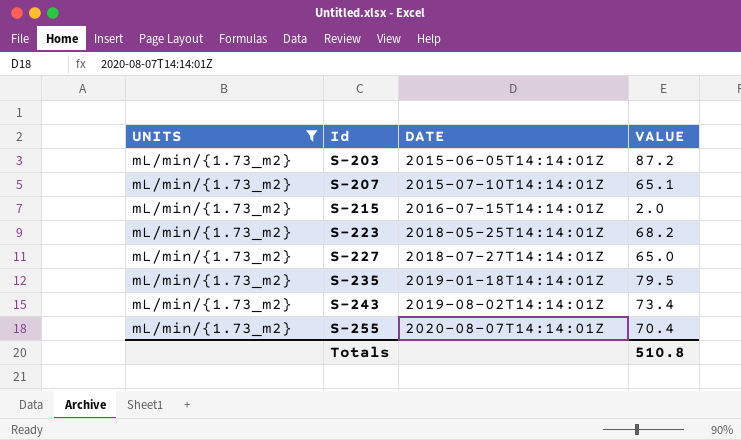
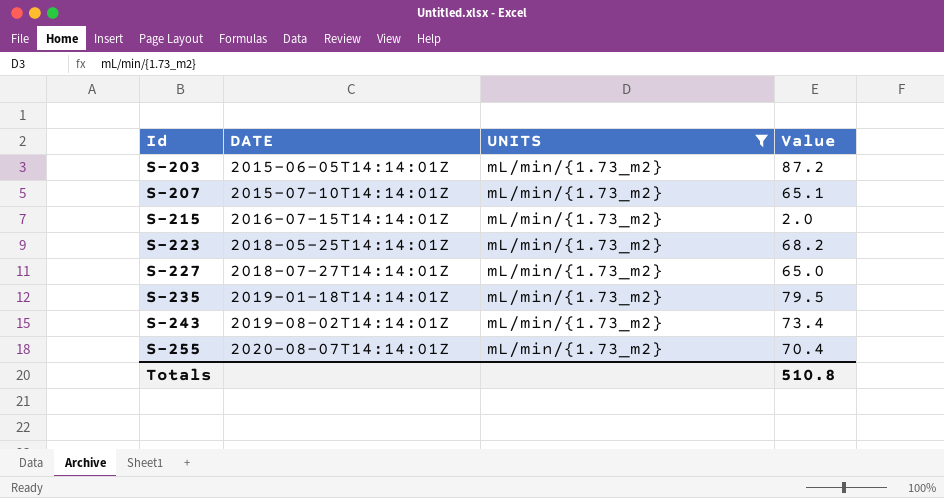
column UNITS | position: 1 -> 3
column name: VALUE -> Value

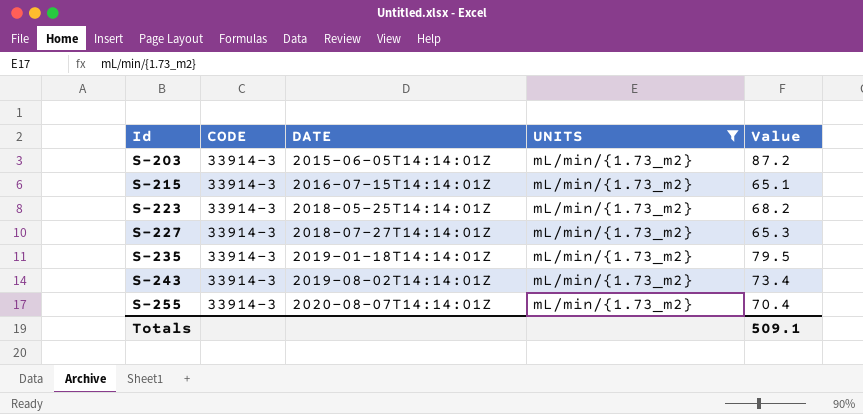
column CODE | position: none -> 2
row S-207: 2015-07-10T14:14:01Z | mL/min/{1.73_m2} | 65.1 -> none
S-215 | Value: 2.0 -> 65.1
S-227 | Value: 65.0 -> 65.3
Totals | Value: 510.8 -> 509.1

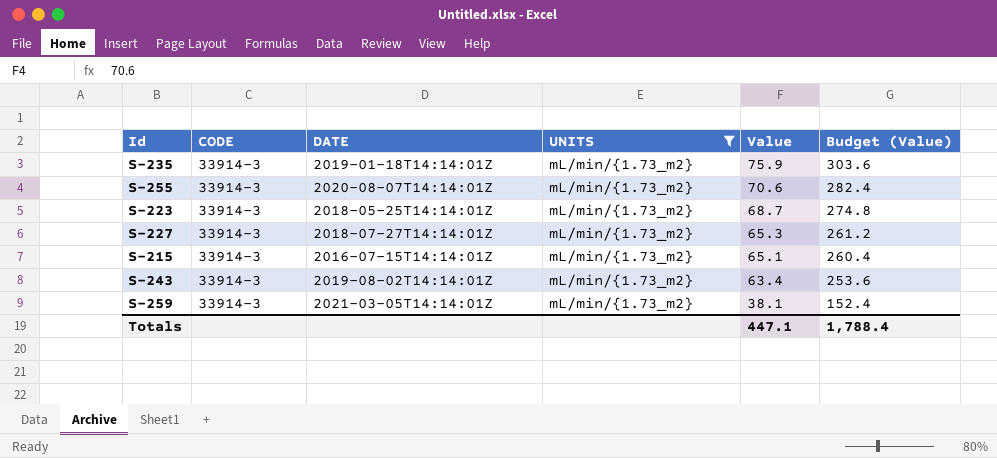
row order: Id ascending -> Value descending
column Budget (Value) | formula: none -> [Value] * 4
row S-203: 33914-3 | 2015-06-05T14:14:01Z | mL/min/{1.73_m2} | 87.2 -> none
S-235 | Value: 79.5 -> 75.9
S-255 | Value: 70.4 -> 70.6
S-223 | Value: 68.2 -> 68.7
S-243 | Value: 73.4 -> 63.4
row S-259: none -> 33914-3 | 2021-03-05T14:14:01Z | mL/min/{1.73_m2} | 38.1 | 152.4
Totals | Value: 509.1 -> 447.1

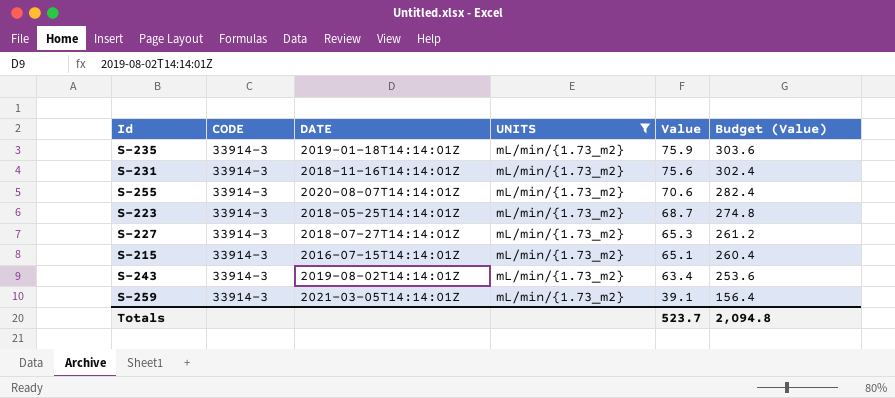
row S-231: none -> 33914-3 | 2018-11-16T14:14:01Z | mL/min/{1.73_m2} | 75.6 | 302.4
S-259 | Value: 38.1 -> 39.1
S-259 | Budget (Value): 152.4 -> 156.4
Totals | Value: 447.1 -> 523.7
Totals | Budget (Value): 1,788.4 -> 2,094.8

